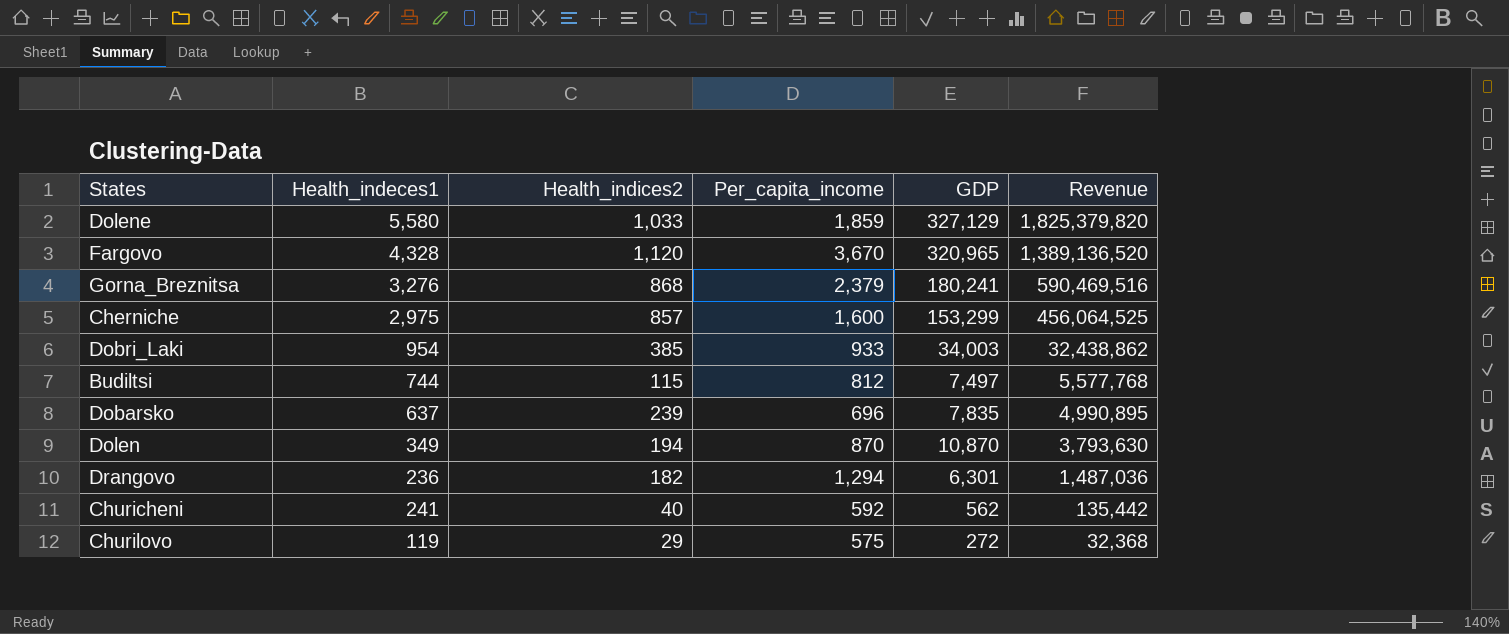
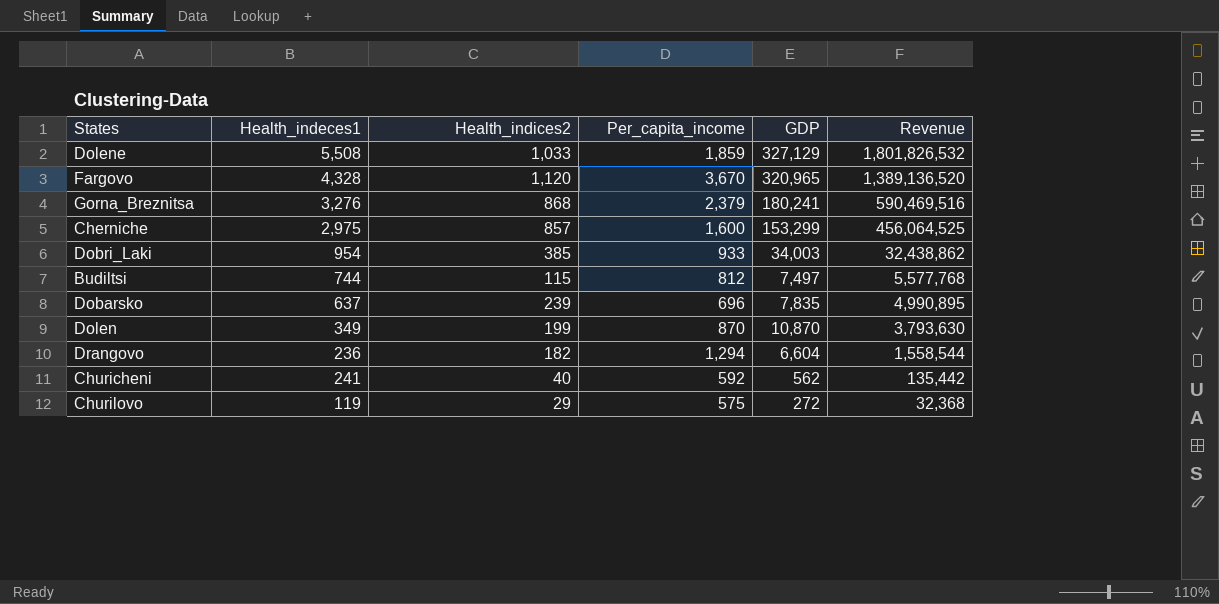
Dolene | Health_indeces1: 5,580 -> 5,508
Dolene | Revenue: 1,825,379,820 -> 1,801,826,532
Dolen | Health_indices2: 194 -> 199
Drangovo | GDP: 6,301 -> 6,604
Drangovo | Revenue: 1,487,036 -> 1,558,544

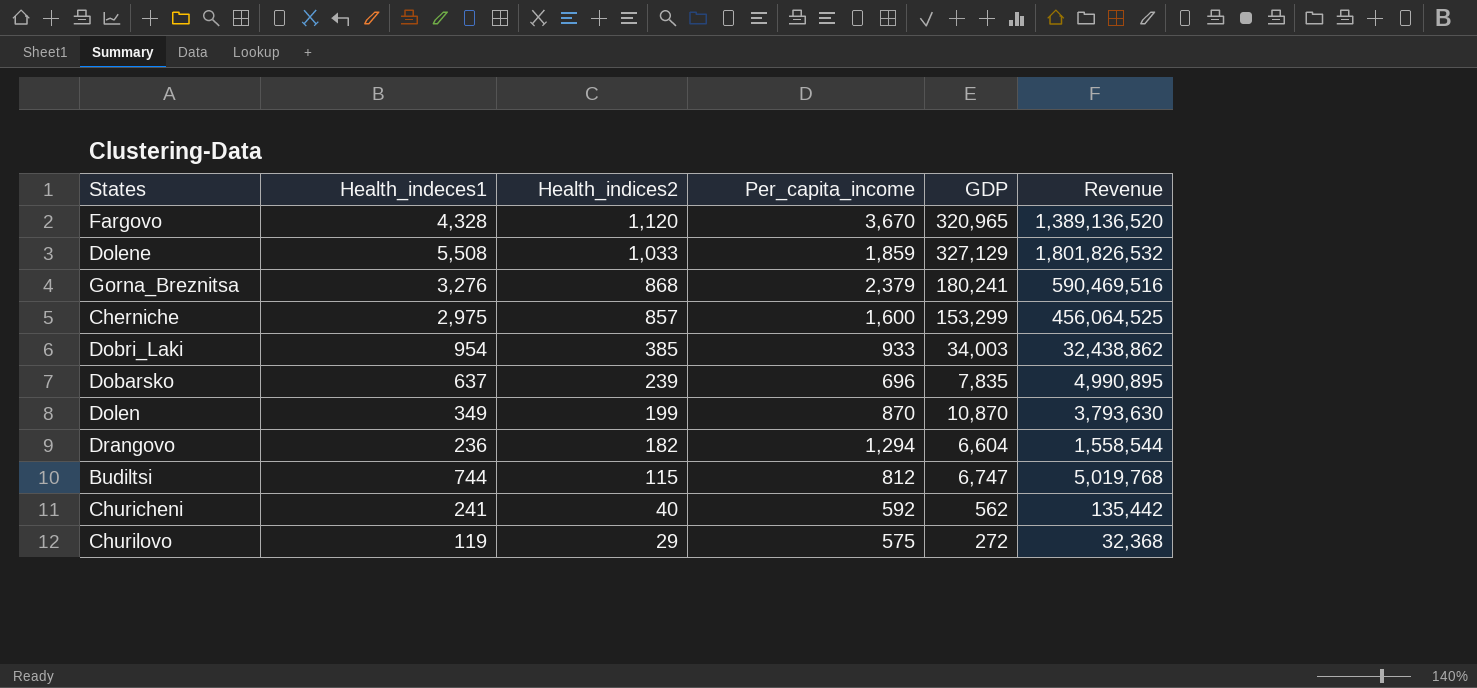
row order: Revenue descending -> Health_indices2 descending
Budiltsi | GDP: 7,497 -> 6,747
Budiltsi | Revenue: 5,577,768 -> 5,019,768

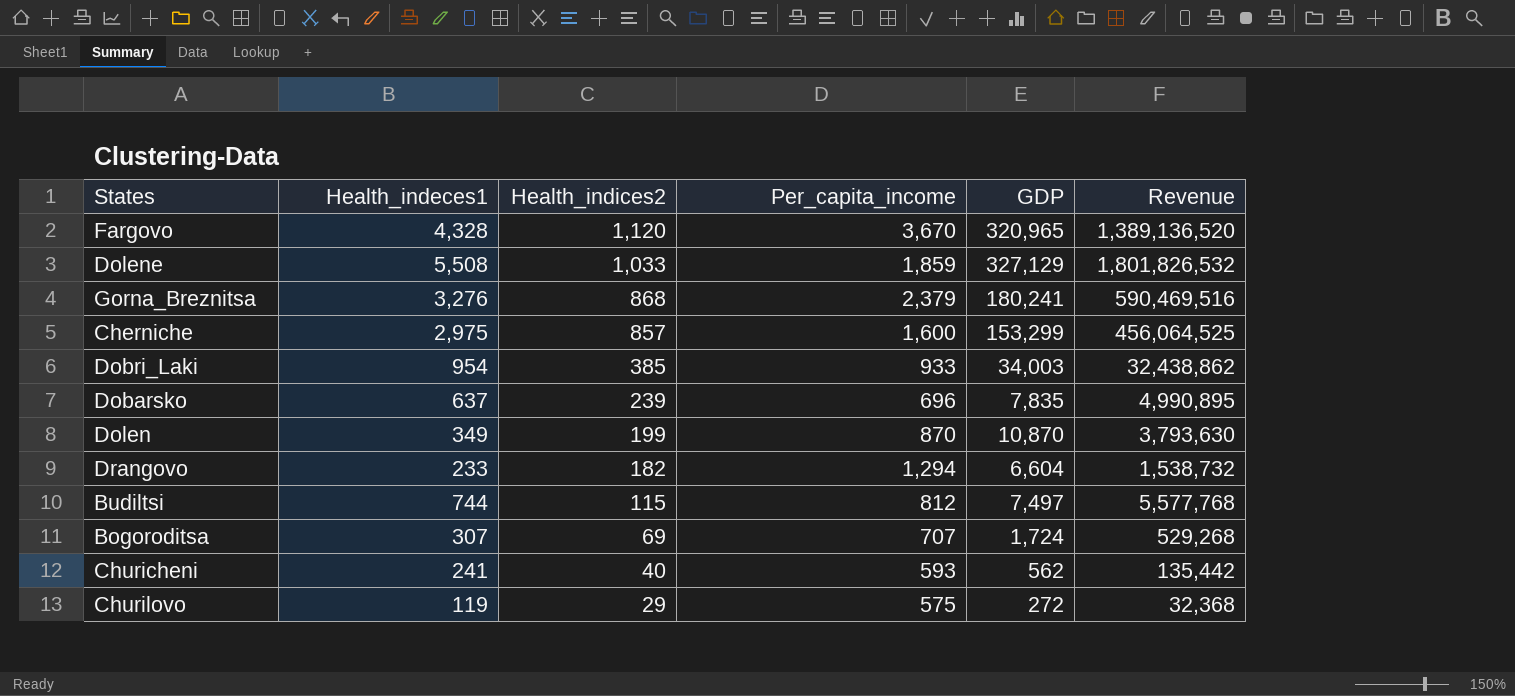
Drangovo | Health_indeces1: 236 -> 233
Drangovo | Revenue: 1,558,544 -> 1,538,732
Budiltsi | GDP: 6,747 -> 7,497
Budiltsi | Revenue: 5,019,768 -> 5,577,768
row Bogoroditsa: none -> 307 | 69 | 707 | 1,724 | 529,268
Churicheni | Per_capita_income: 592 -> 593

